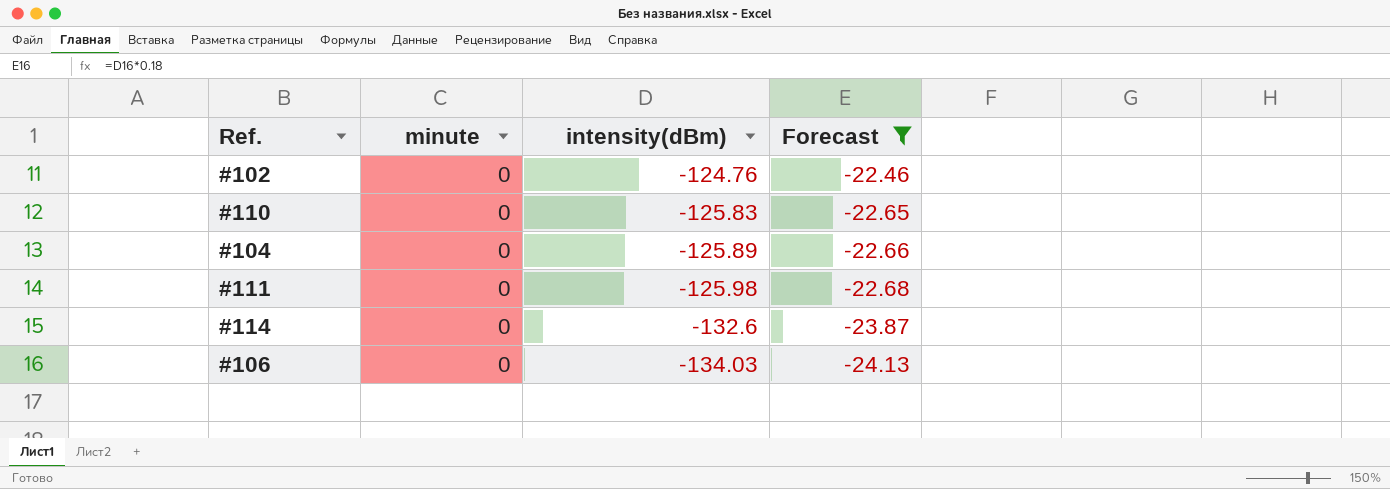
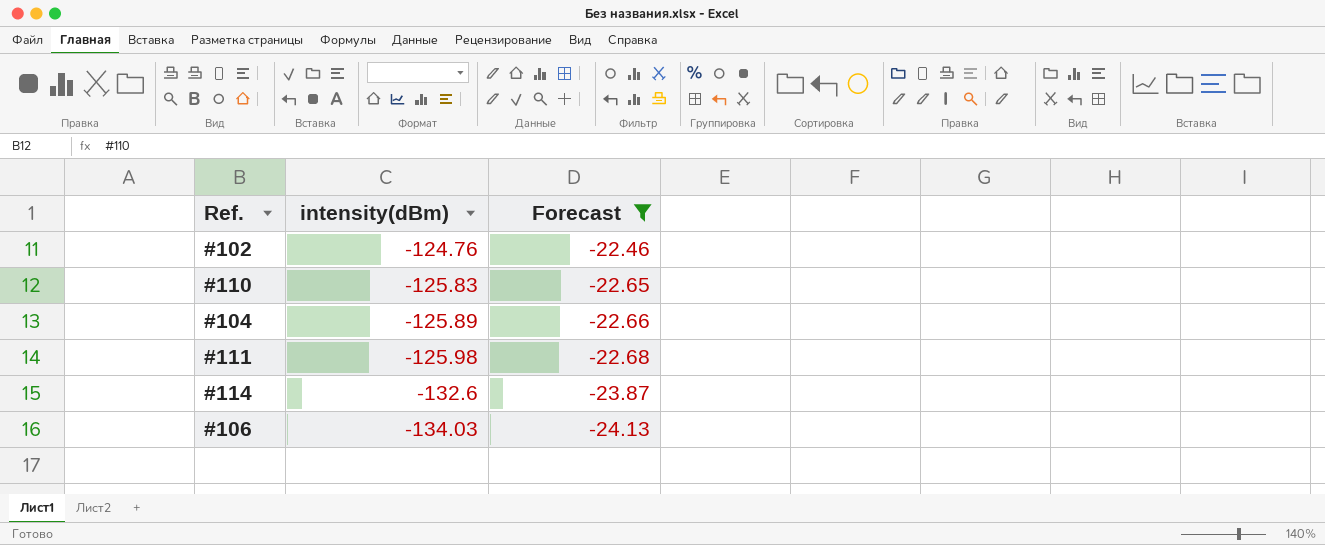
column minute | position: 2 -> none

